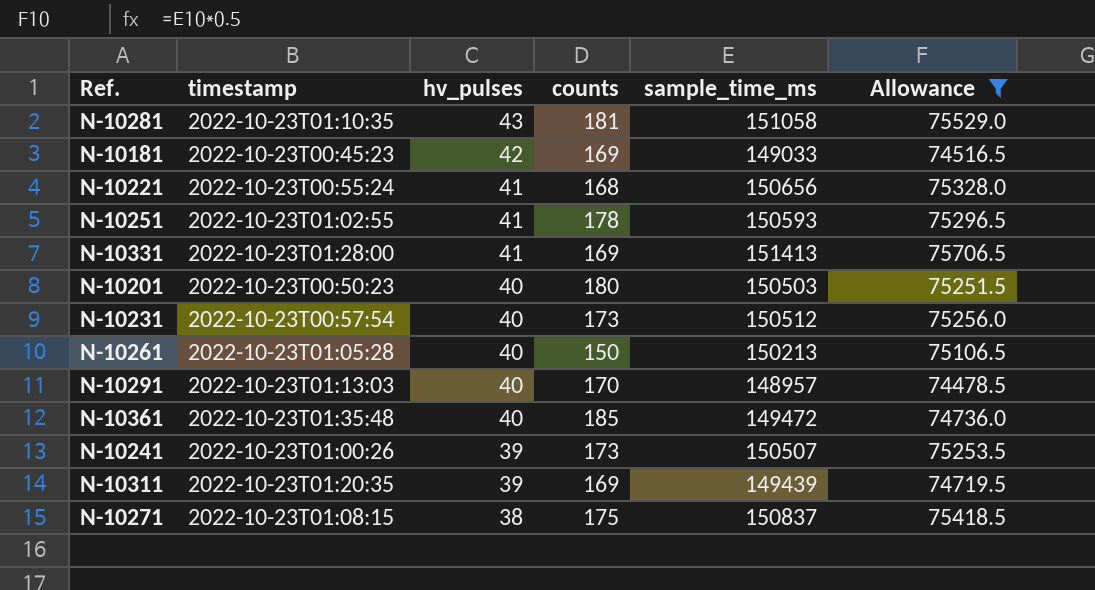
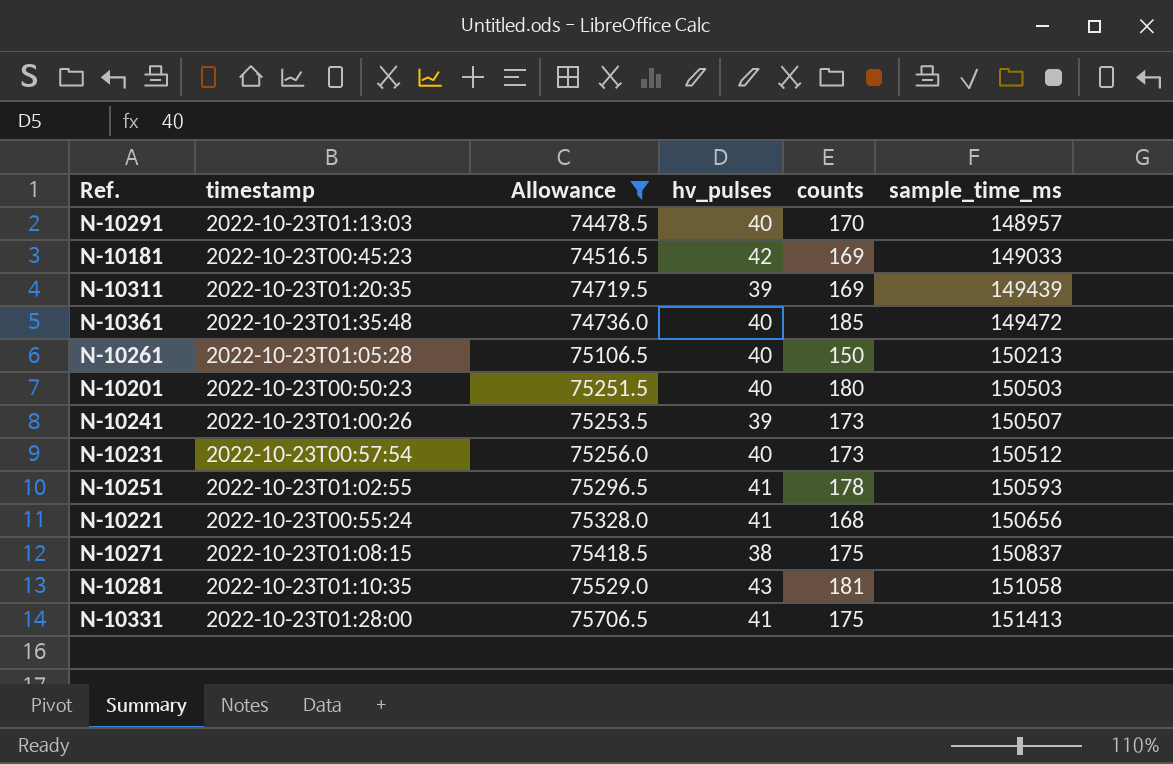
row order: hv_pulses descending -> Allowance ascending
column Allowance | position: 6 -> 3
N-10331 | counts: 169 -> 175

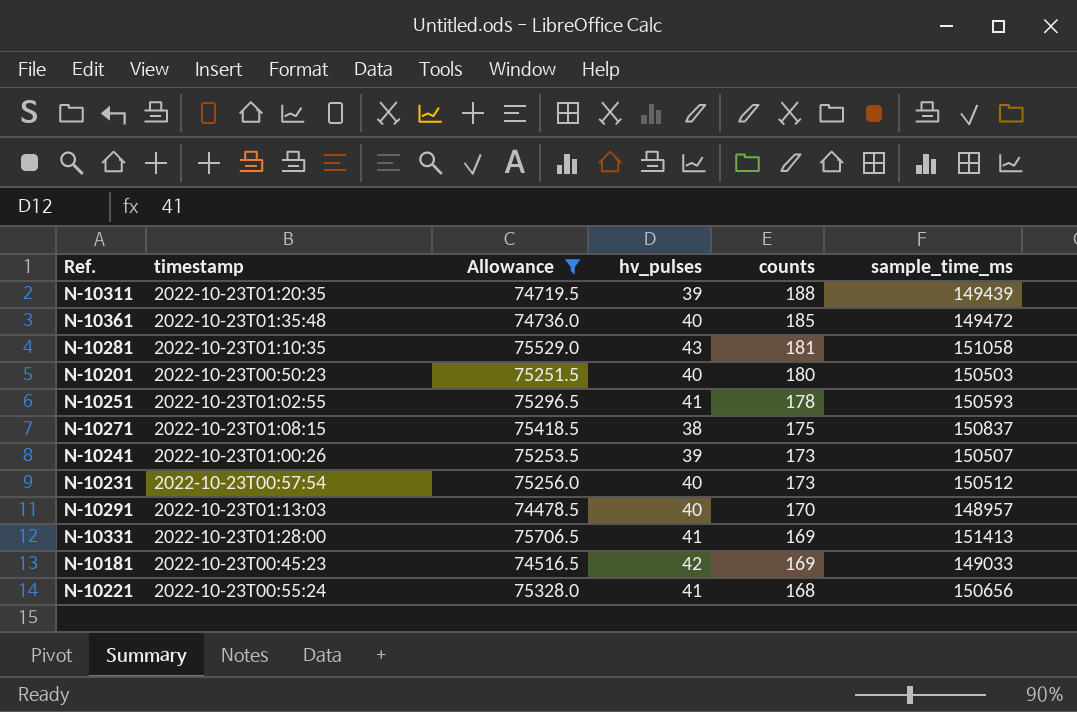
row order: Allowance ascending -> counts descending
row N-10261: 2022-10-23T01:05:28 | 75106.5 | 40 | 150 | 150213 -> none
N-10311 | counts: 169 -> 188
N-10331 | counts: 175 -> 169

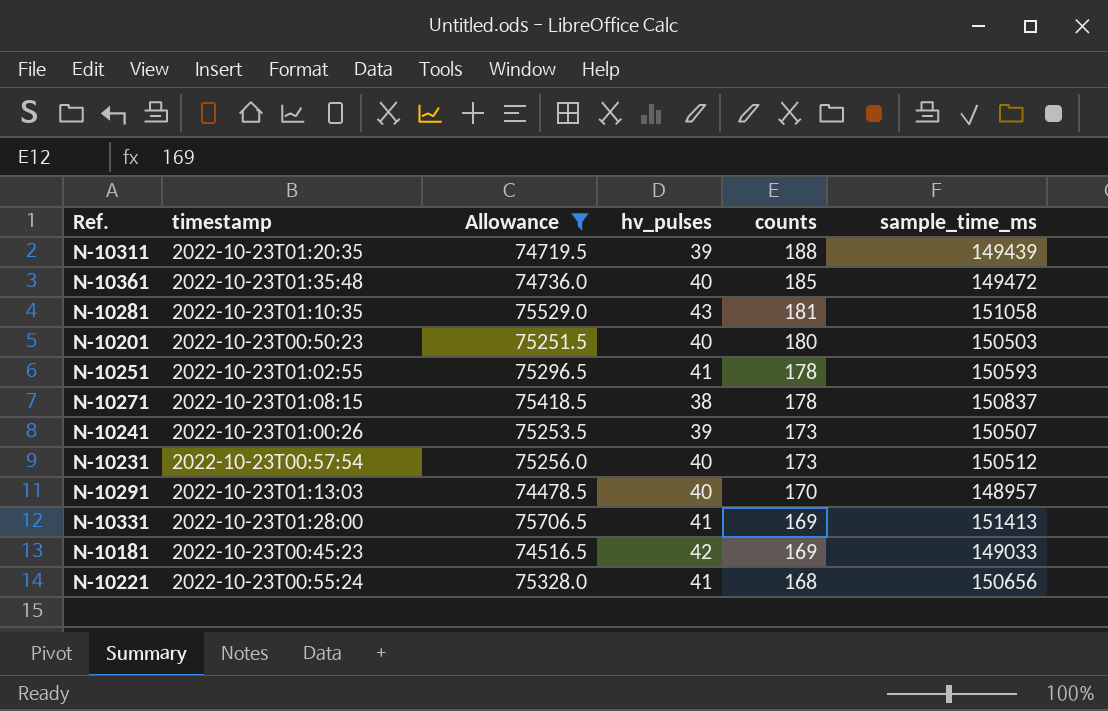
N-10271 | counts: 175 -> 178

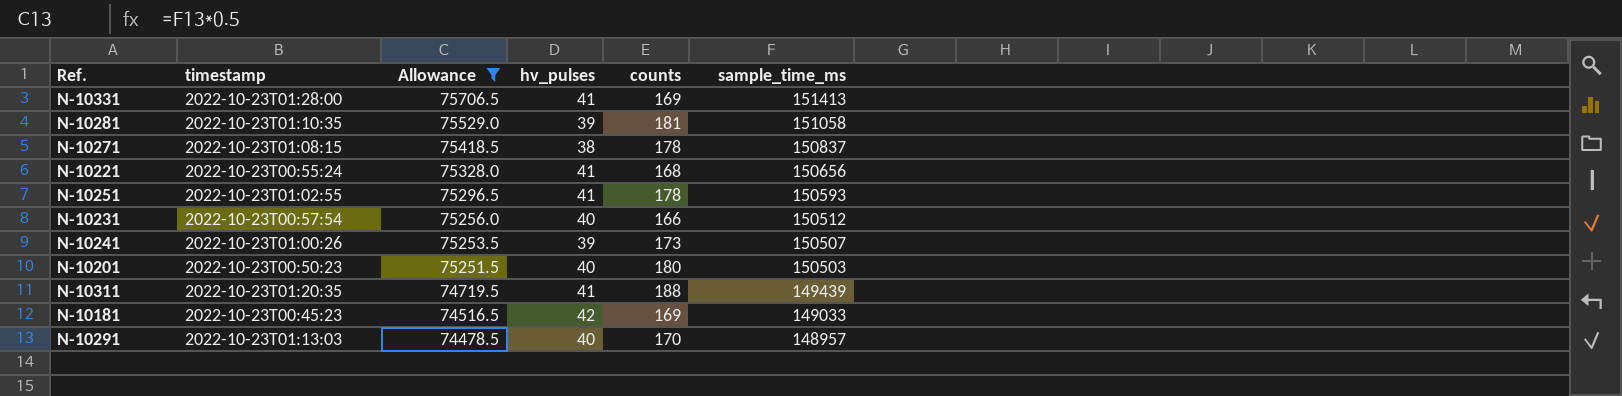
row order: counts descending -> Allowance descending
row N-10361: 2022-10-23T01:35:48 | 74736.0 | 40 | 185 | 149472 -> none
N-10281 | hv_pulses: 43 -> 39
N-10231 | counts: 173 -> 166
N-10311 | hv_pulses: 39 -> 41

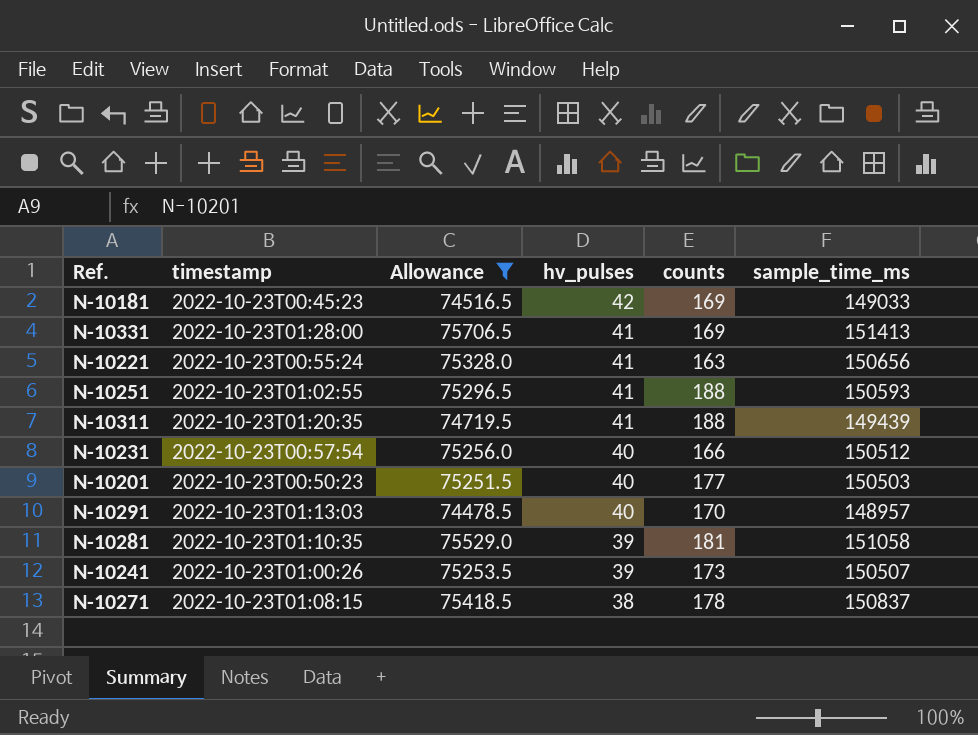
row order: Allowance descending -> hv_pulses descending
N-10221 | counts: 168 -> 163
N-10251 | counts: 178 -> 188
N-10201 | counts: 180 -> 177

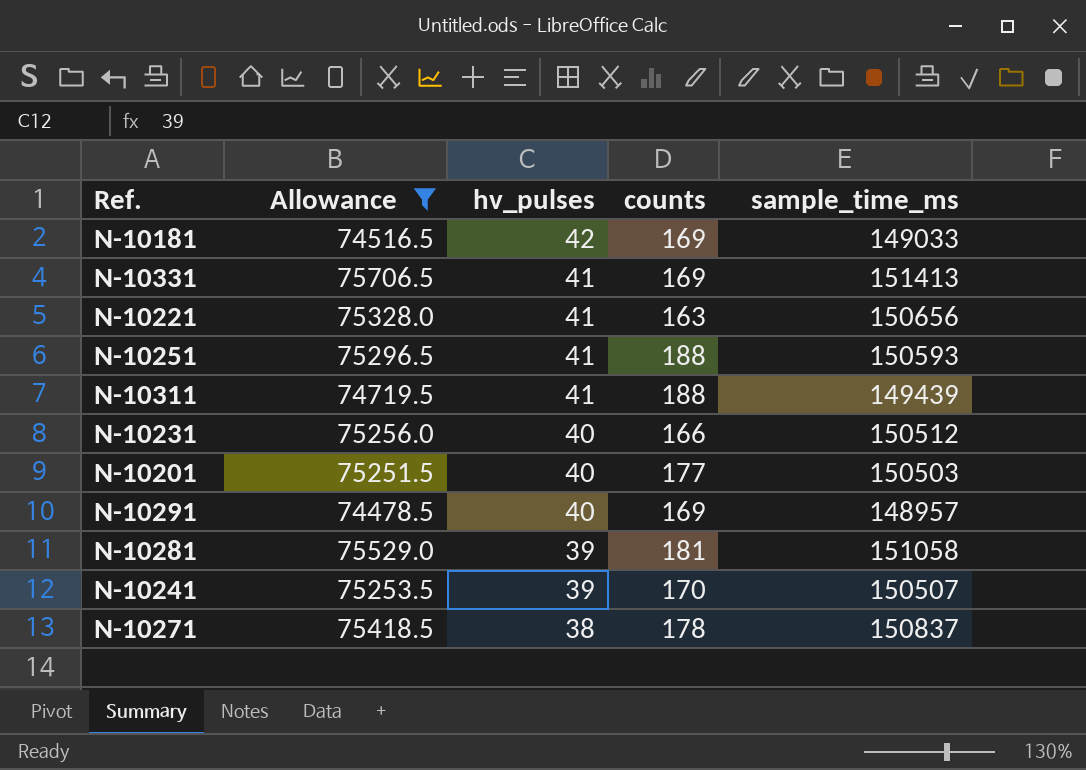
column timestamp | position: 2 -> none
N-10291 | counts: 170 -> 169
N-10241 | counts: 173 -> 170

